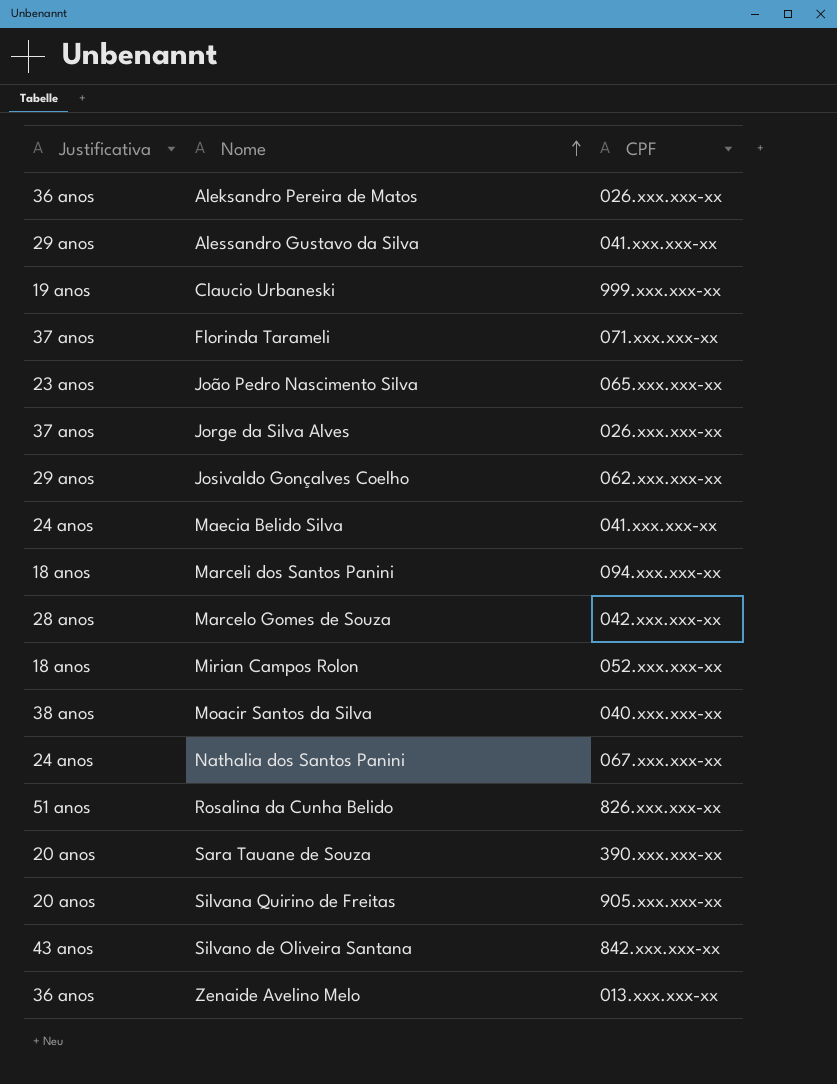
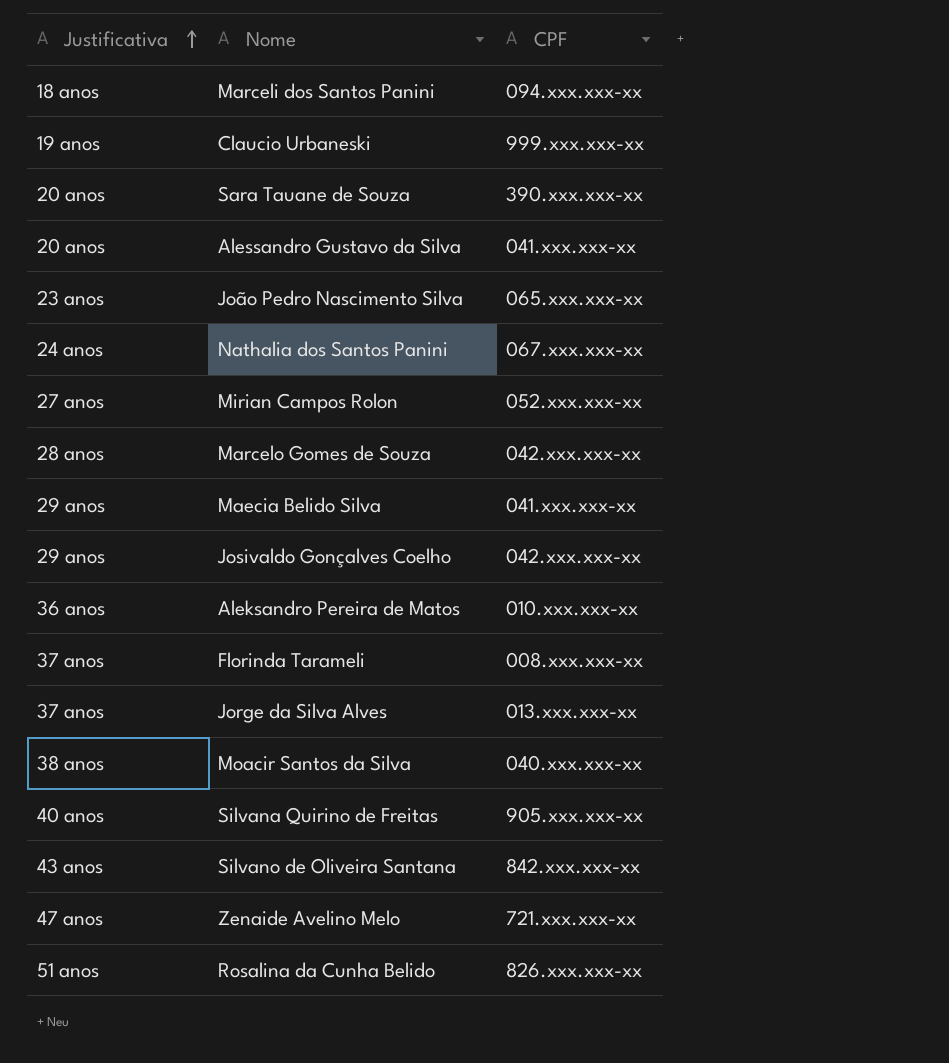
row order: Nome ascending -> Justificativa ascending
Alessandro Gustavo da Silva | Justificativa: 29 anos -> 20 anos
Mirian Campos Rolon | Justificativa: 18 anos -> 27 anos
Maecia Belido Silva | Justificativa: 24 anos -> 29 anos
Josivaldo Gonçalves Coelho | CPF: 062.xxx.xxx-xx -> 042.xxx.xxx-xx
Aleksandro Pereira de Matos | CPF: 026.xxx.xxx-xx -> 010.xxx.xxx-xx
Florinda Tarameli | CPF: 071.xxx.xxx-xx -> 008.xxx.xxx-xx
Jorge da Silva Alves | CPF: 026.xxx.xxx-xx -> 013.xxx.xxx-xx
Silvana Quirino de Freitas | Justificativa: 20 anos -> 40 anos
Zenaide Avelino Melo | Justificativa: 36 anos -> 47 anos
Zenaide Avelino Melo | CPF: 013.xxx.xxx-xx -> 721.xxx.xxx-xx

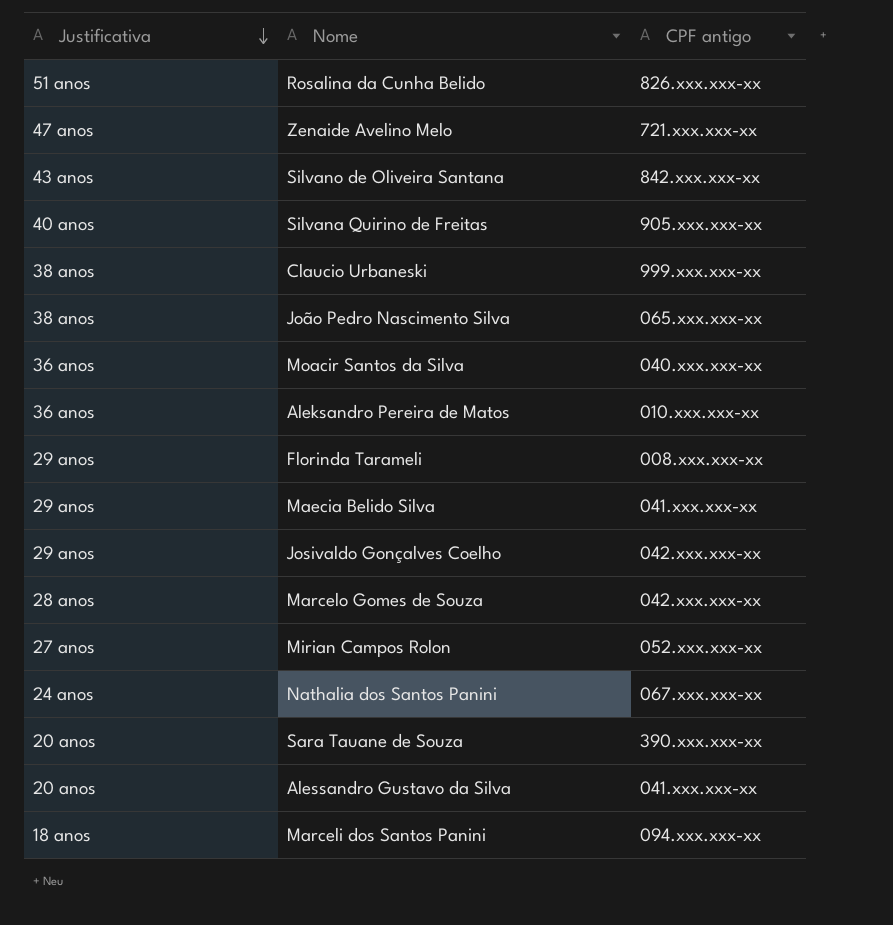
row order: Justificativa ascending -> Justificativa descending
column name: CPF -> CPF antigo
row Jorge da Silva Alves: 37 anos | 013.xxx.xxx-xx -> none
Claucio Urbaneski | Justificativa: 19 anos -> 38 anos
João Pedro Nascimento Silva | Justificativa: 23 anos -> 38 anos
Moacir Santos da Silva | Justificativa: 38 anos -> 36 anos
Florinda Tarameli | Justificativa: 37 anos -> 29 anos

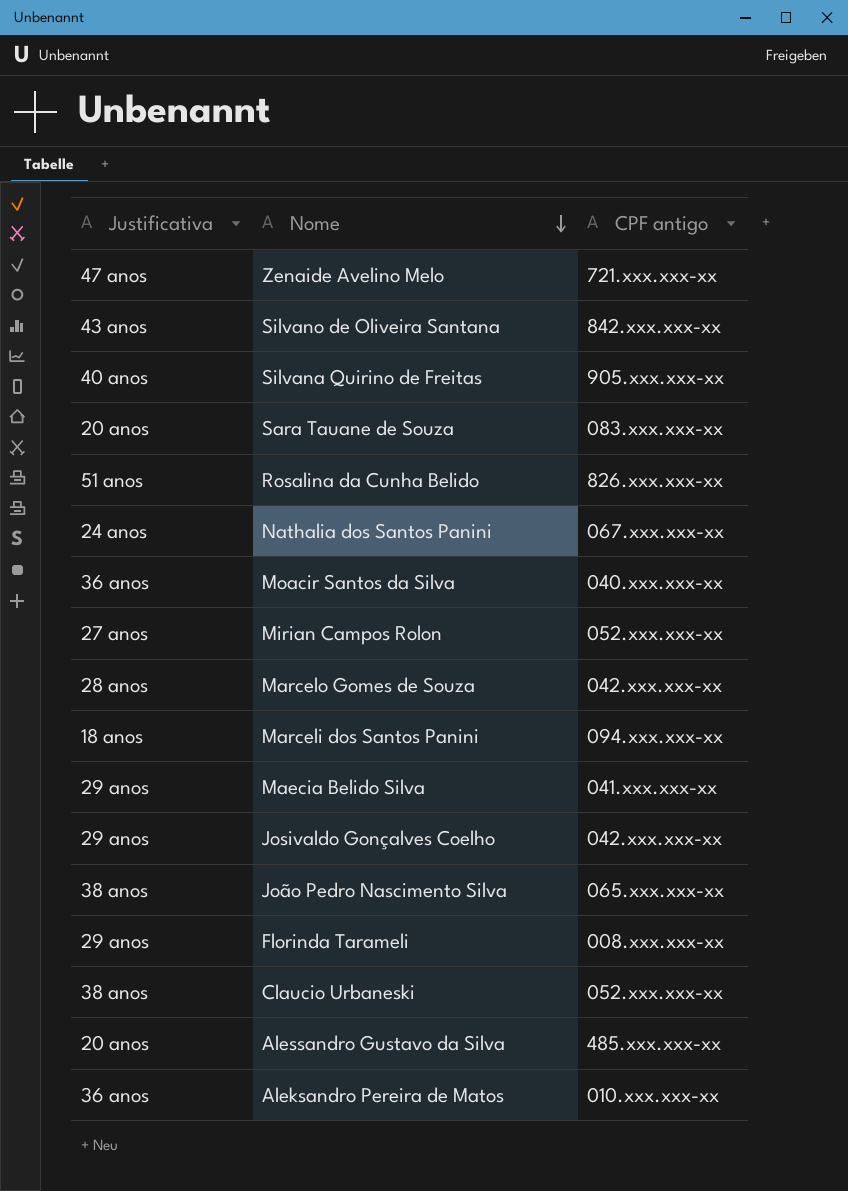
row order: Justificativa descending -> Nome descending
Sara Tauane de Souza | CPF antigo: 390.xxx.xxx-xx -> 083.xxx.xxx-xx
Claucio Urbaneski | CPF antigo: 999.xxx.xxx-xx -> 052.xxx.xxx-xx
Alessandro Gustavo da Silva | CPF antigo: 041.xxx.xxx-xx -> 485.xxx.xxx-xx

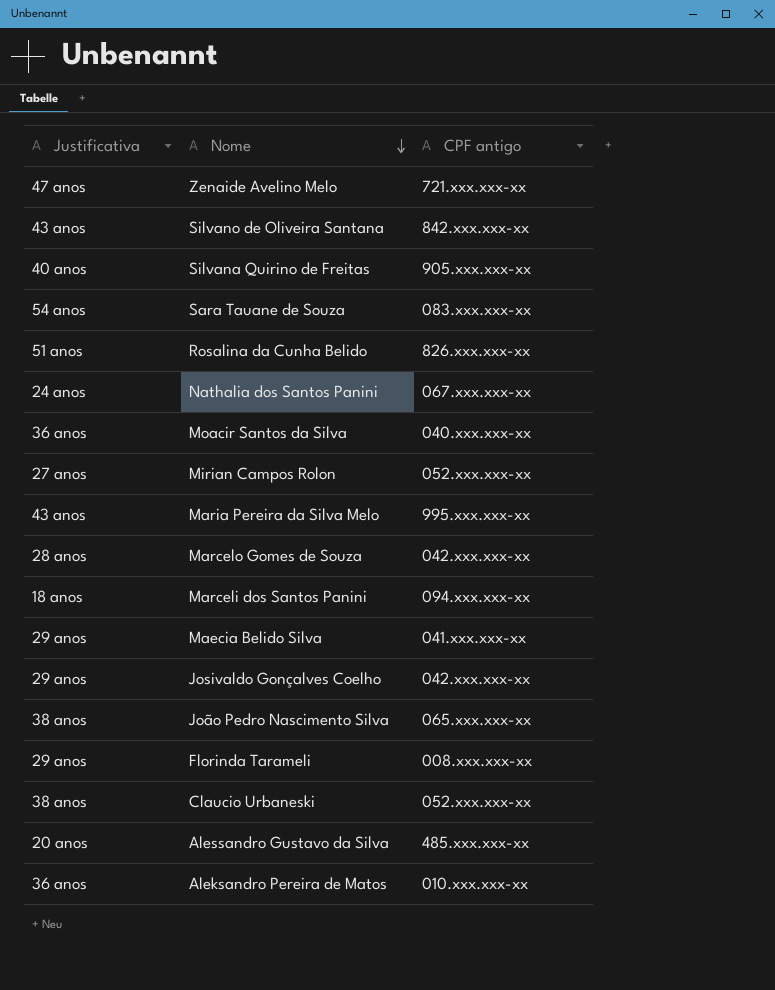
Sara Tauane de Souza | Justificativa: 20 anos -> 54 anos
row Maria Pereira da Silva Melo: none -> 43 anos | 995.xxx.xxx-xx

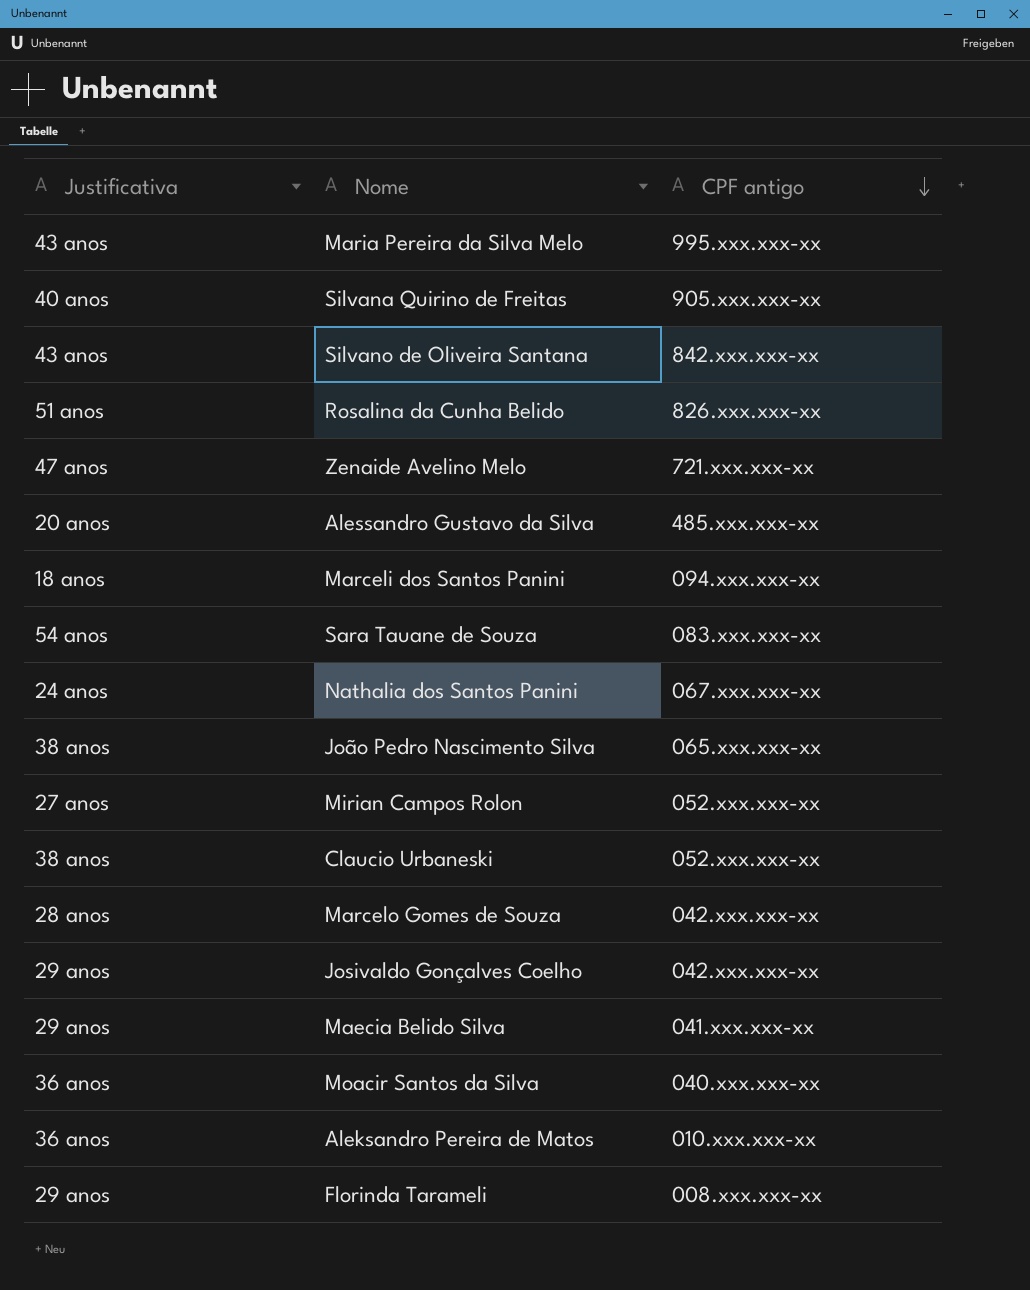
row order: Nome descending -> CPF antigo descending

